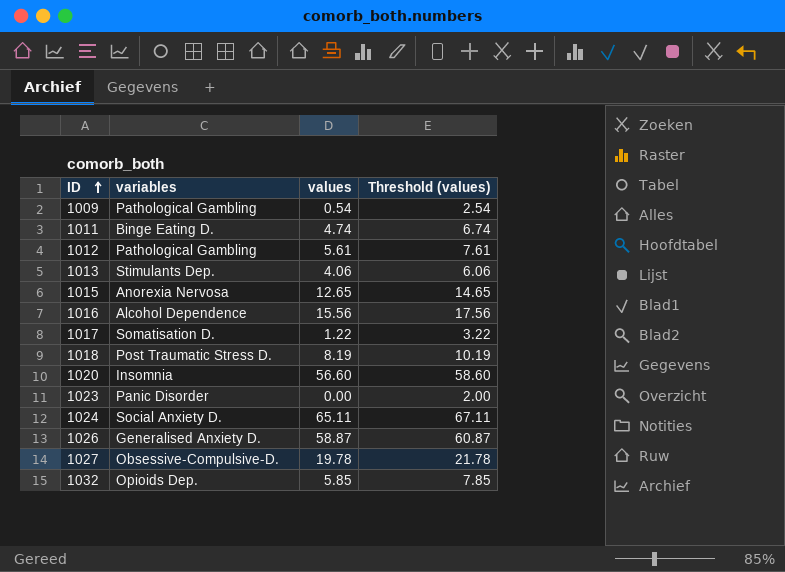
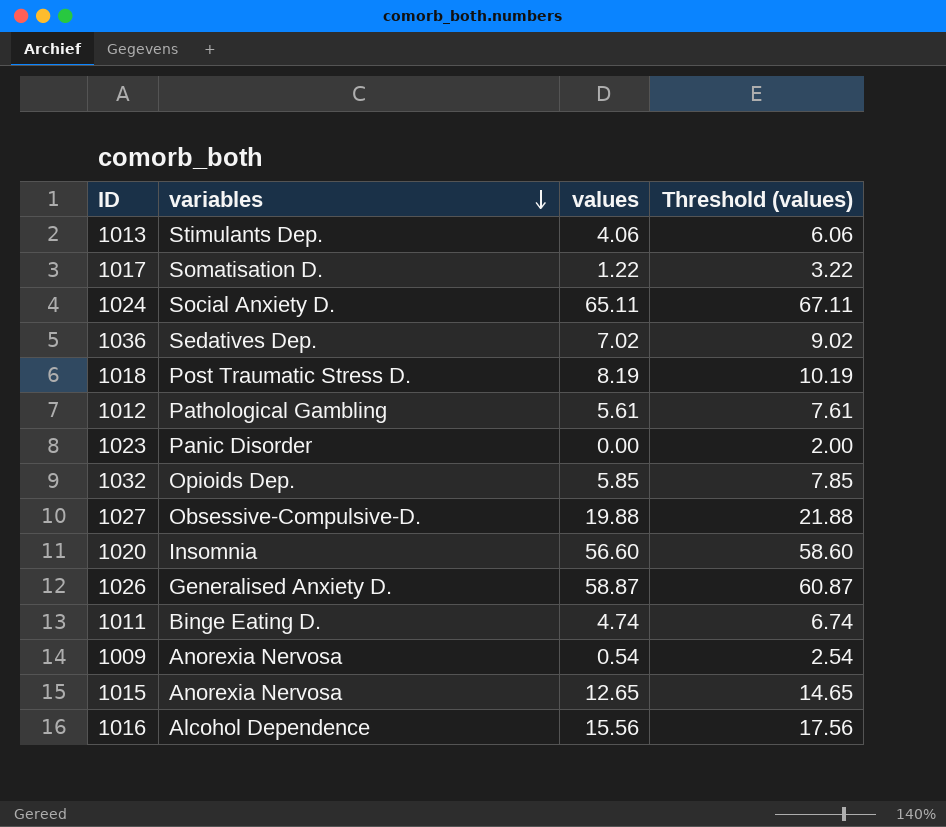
row order: ID ascending -> variables descending
row 1036: none -> Sedatives Dep. | 7.02 | 9.02
1027 | values: 19.78 -> 19.88
1027 | Threshold (values): 21.78 -> 21.88
1009 | variables: Pathological Gambling -> Anorexia Nervosa

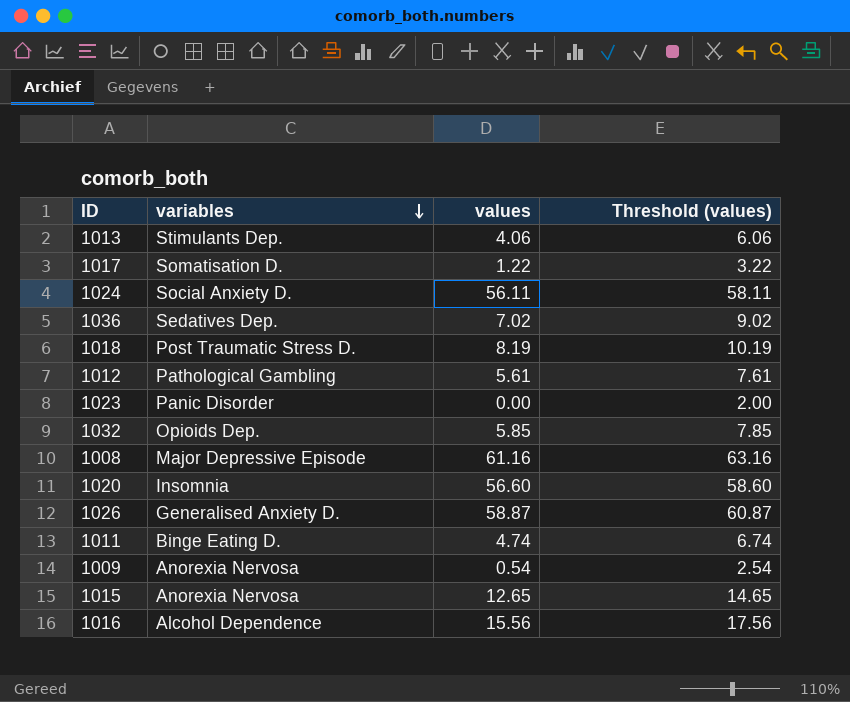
row 1027: Obsessive-Compulsive-D. | 19.88 | 21.88 -> none
1024 | values: 65.11 -> 56.11
1024 | Threshold (values): 67.11 -> 58.11
row 1008: none -> Major Depressive Episode | 61.16 | 63.16

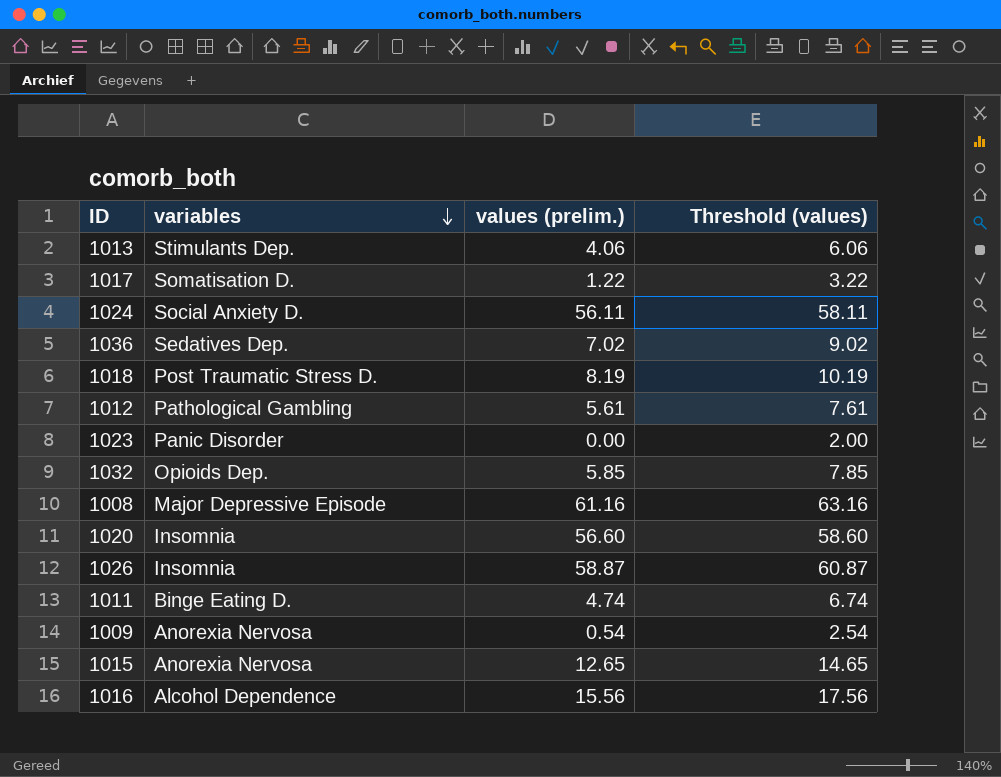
column name: values -> values (prelim.)
1026 | variables: Generalised Anxiety D. -> Insomnia

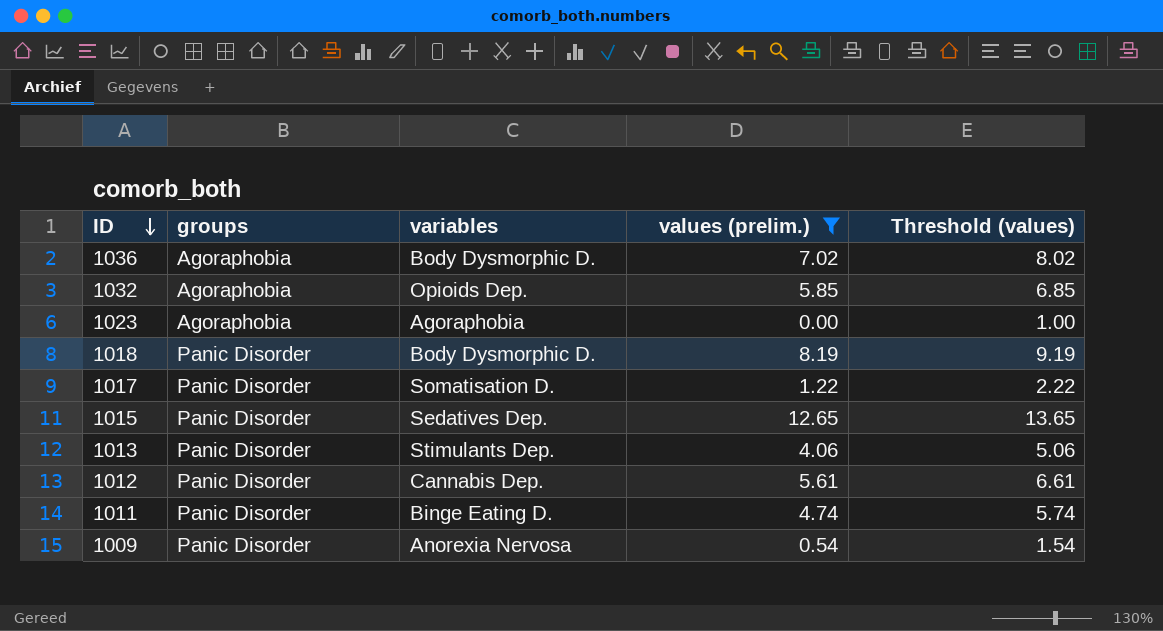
filter: none -> values (prelim.) <= 12.65
row order: variables descending -> ID descending
column groups | position: none -> 2
column Threshold (values) | formula: [values (prelim.)] + 2 -> [values (prelim.)] + 1
1036 | variables: Sedatives Dep. -> Body Dysmorphic D.
1023 | variables: Panic Disorder -> Agoraphobia
1018 | variables: Post Traumatic Stress D. -> Body Dysmorphic D.
1015 | variables: Anorexia Nervosa -> Sedatives Dep.
1012 | variables: Pathological Gambling -> Cannabis Dep.

